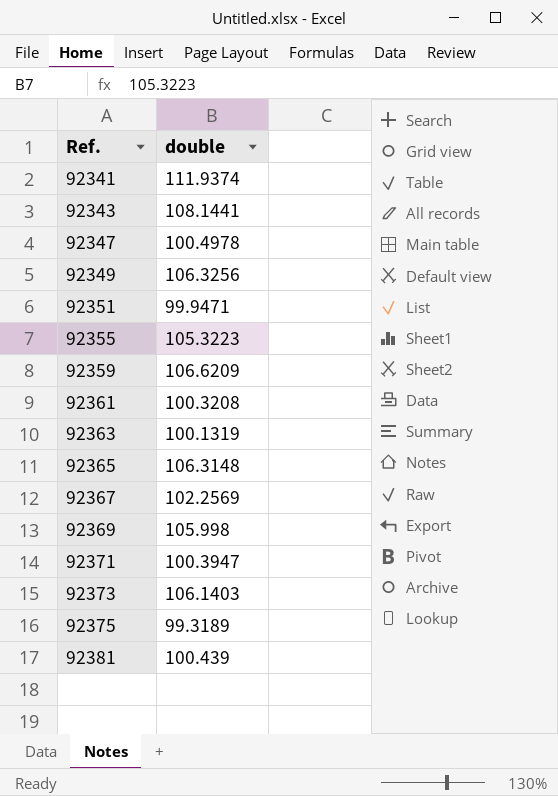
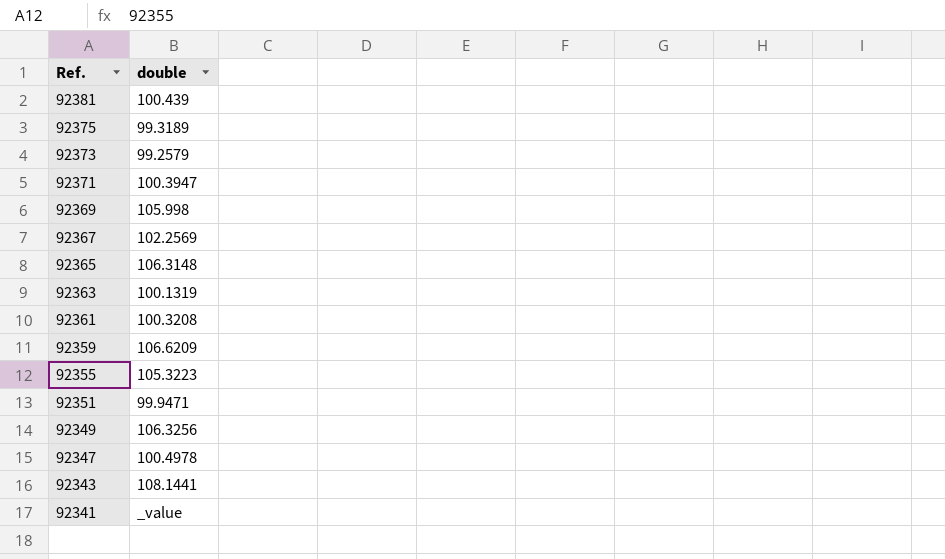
row order: Ref. ascending -> Ref. descending
92373 | double: 106.1403 -> 99.2579
92341 | double: 111.9374 -> _value

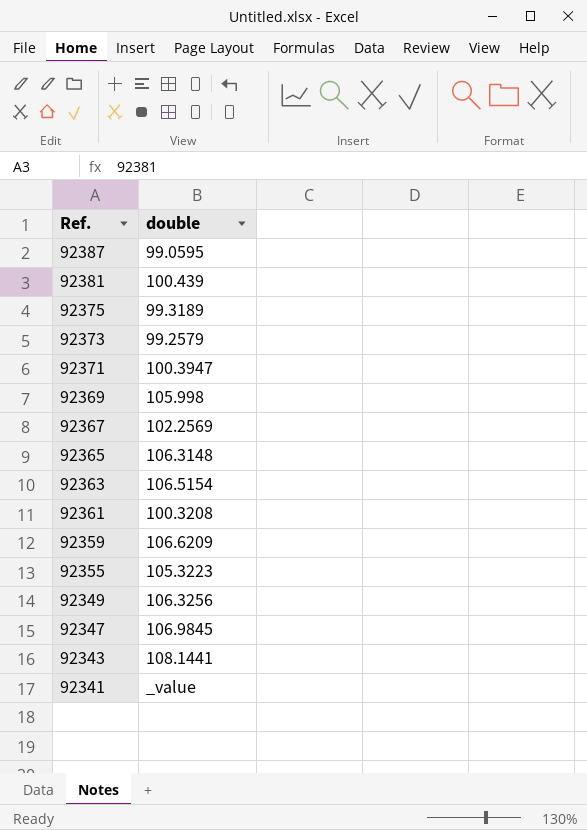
row 92351: 99.9471 -> none
row 92387: none -> 99.0595
92363 | double: 100.1319 -> 106.5154
92347 | double: 100.4978 -> 106.9845

